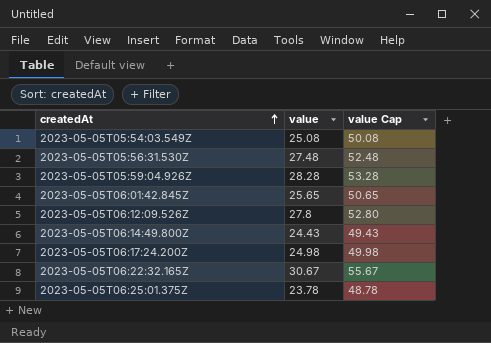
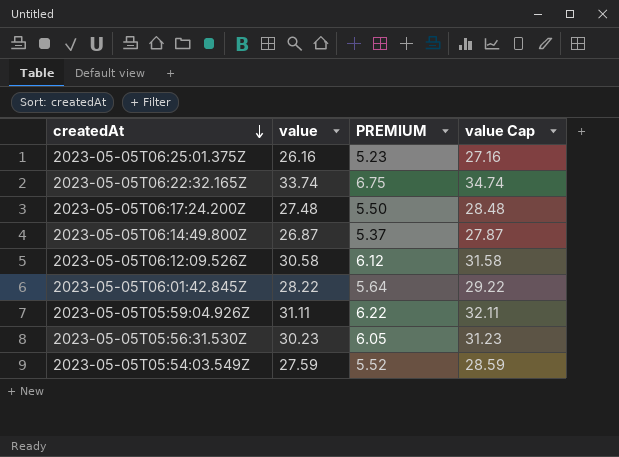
row order: createdAt ascending -> createdAt descending
column PREMIUM | formula: none -> [value] * 0.2
column value Cap | formula: [value] + 25 -> [value] + 1
2023-05-05T06:25:01.375Z | value: 23.78 -> 26.16
2023-05-05T06:22:32.165Z | value: 30.67 -> 33.74
2023-05-05T06:17:24.200Z | value: 24.98 -> 27.48
2023-05-05T06:14:49.800Z | value: 24.43 -> 26.87
2023-05-05T06:12:09.526Z | value: 27.8 -> 30.58
2023-05-05T06:01:42.845Z | value: 25.65 -> 28.22
2023-05-05T05:59:04.926Z | value: 28.28 -> 31.11
2023-05-05T05:56:31.530Z | value: 27.48 -> 30.23
2023-05-05T05:54:03.549Z | value: 25.08 -> 27.59

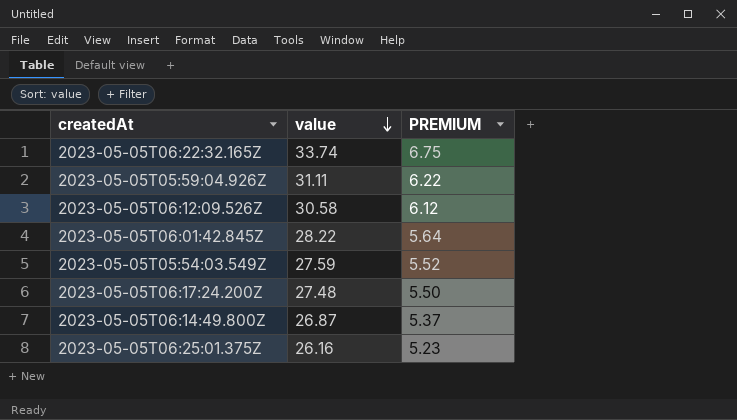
row order: createdAt descending -> value descending
column value Cap | formula: [value] + 1 -> none
row 2023-05-05T05:56:31.530Z: 30.23 | 6.05 | 31.23 -> none

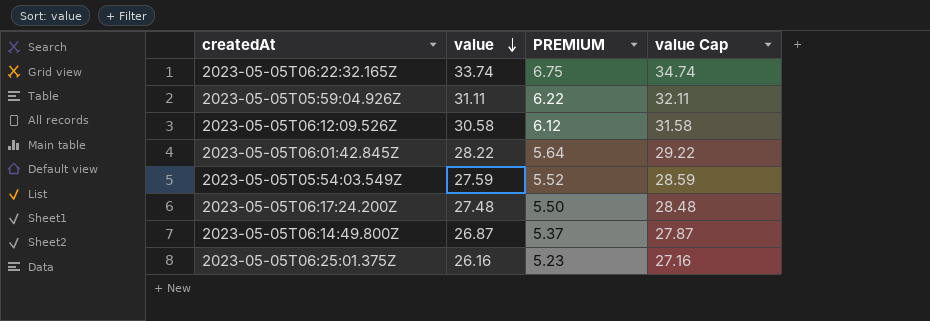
column value Cap | formula: none -> [value] + 1

